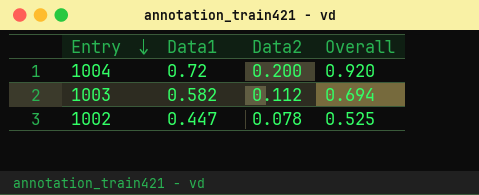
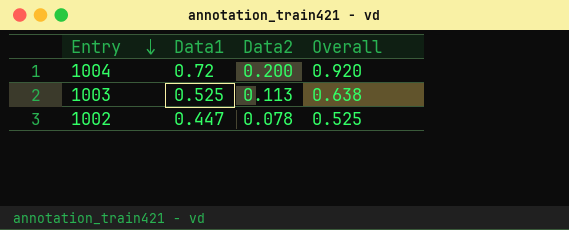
1003 | Data1: 0.582 -> 0.525
1003 | Data2: 0.112 -> 0.113
1003 | Overall: 0.694 -> 0.638

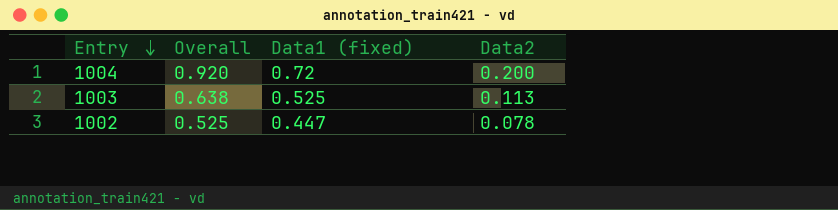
column Overall | position: 4 -> 2
column name: Data1 -> Data1 (fixed)

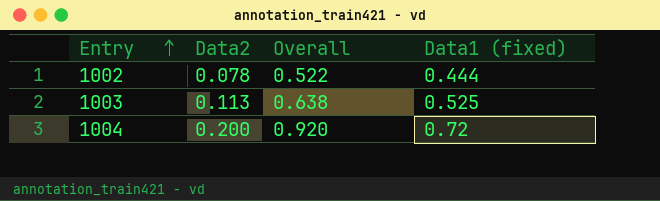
row order: Entry descending -> Entry ascending
column Data2 | position: 4 -> 2
1002 | Overall: 0.525 -> 0.522
1002 | Data1 (fixed): 0.447 -> 0.444

